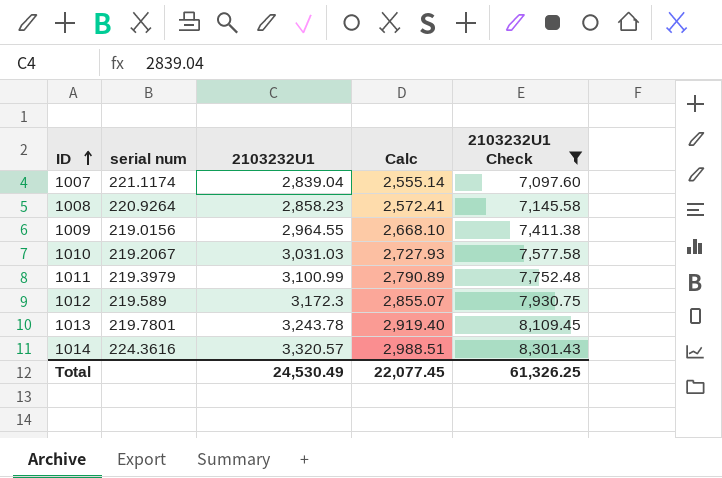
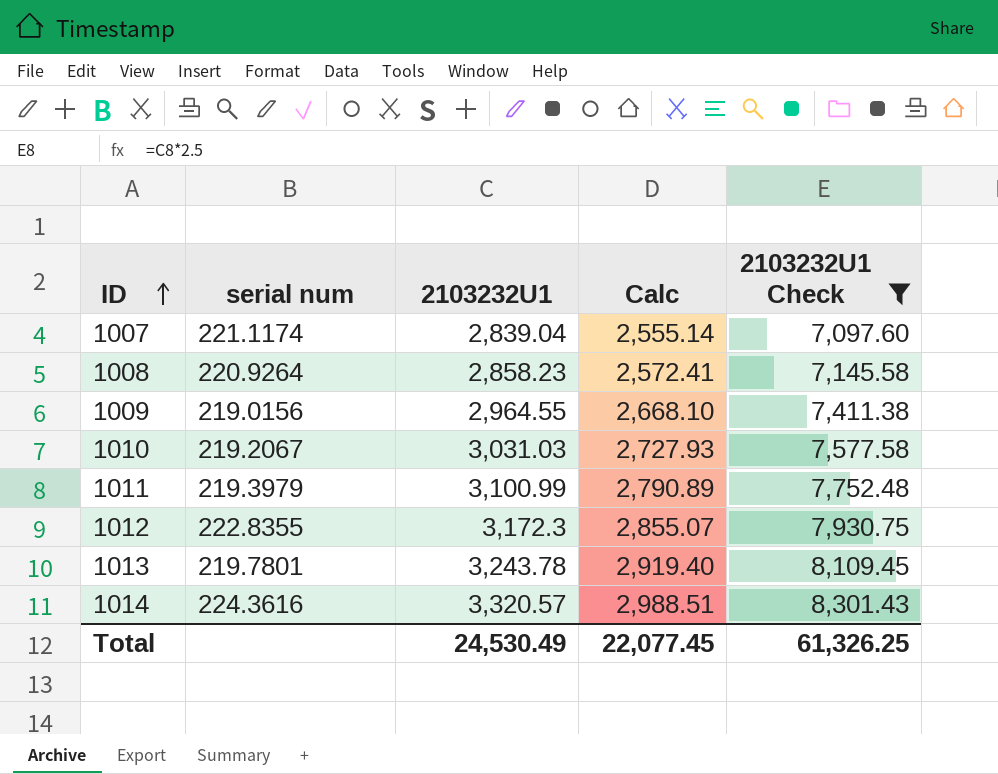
1012 | serial num: 219.589 -> 222.8355

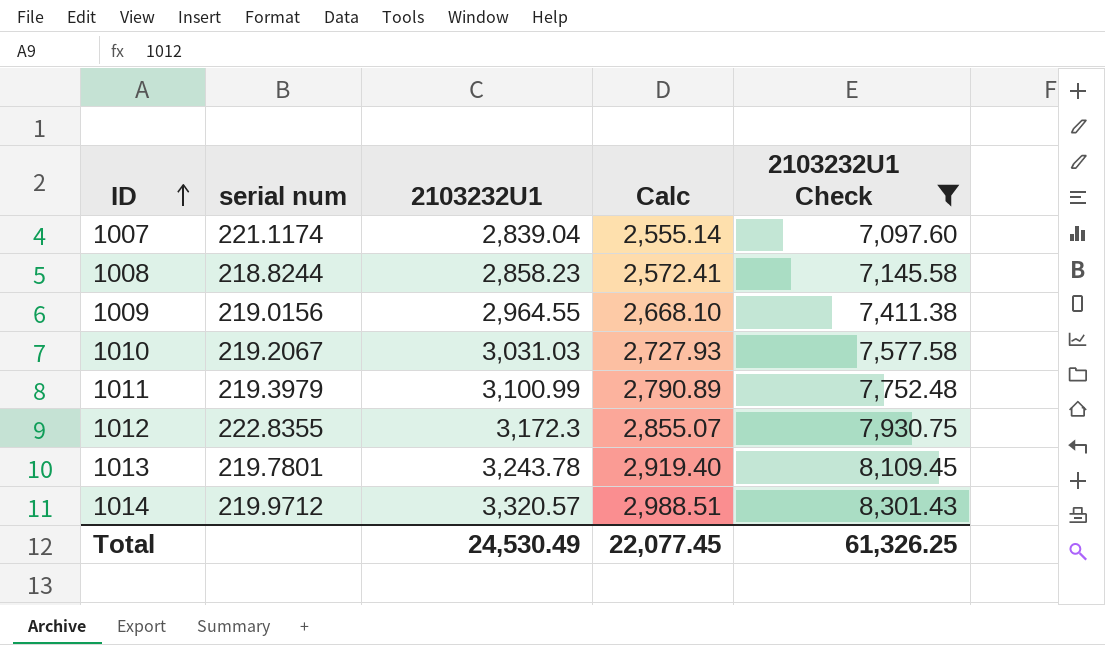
1008 | serial num: 220.9264 -> 218.8244
1014 | serial num: 224.3616 -> 219.9712

